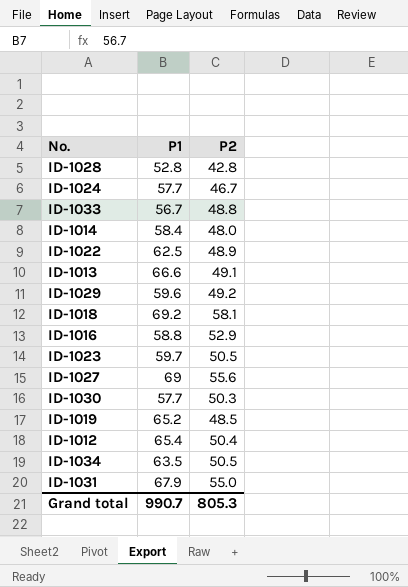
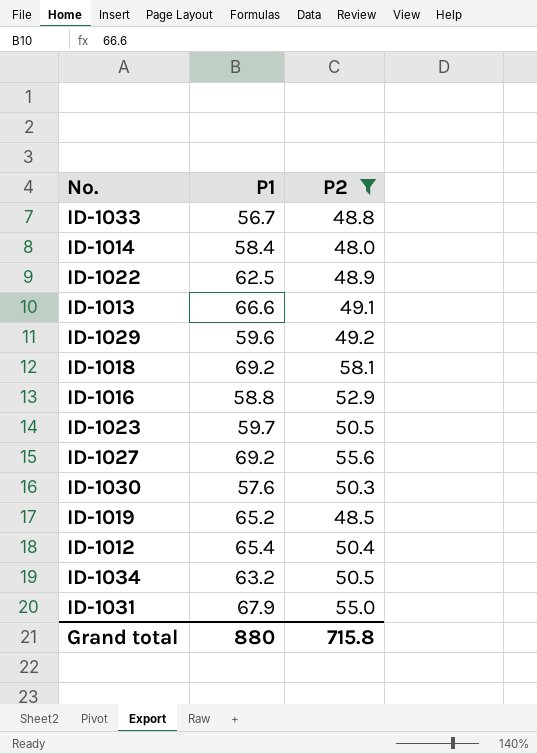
filter: none -> P2 >= 48.0
ID-1027 | P1: 69 -> 69.2
ID-1030 | P1: 57.7 -> 57.6
ID-1034 | P1: 63.5 -> 63.2
Grand total | P1: 990.7 -> 880
Grand total | P2: 805.3 -> 715.8

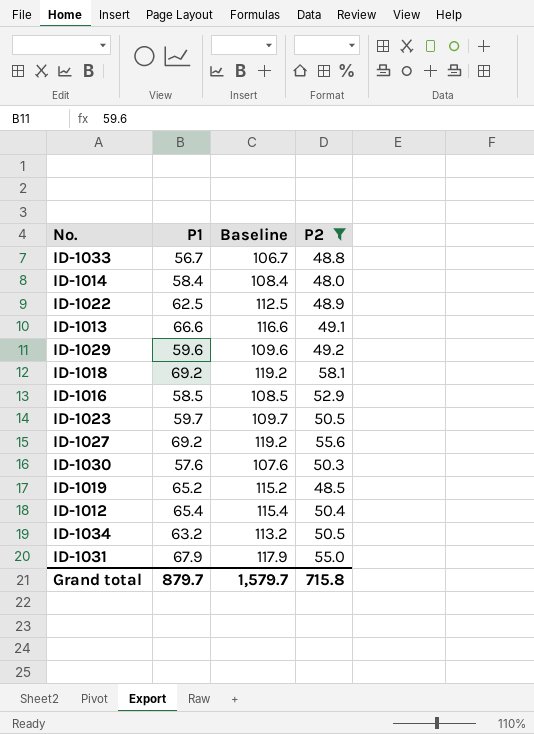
column Baseline | formula: none -> [P1] + 50
ID-1016 | P1: 58.8 -> 58.5
Grand total | P1: 880 -> 879.7

